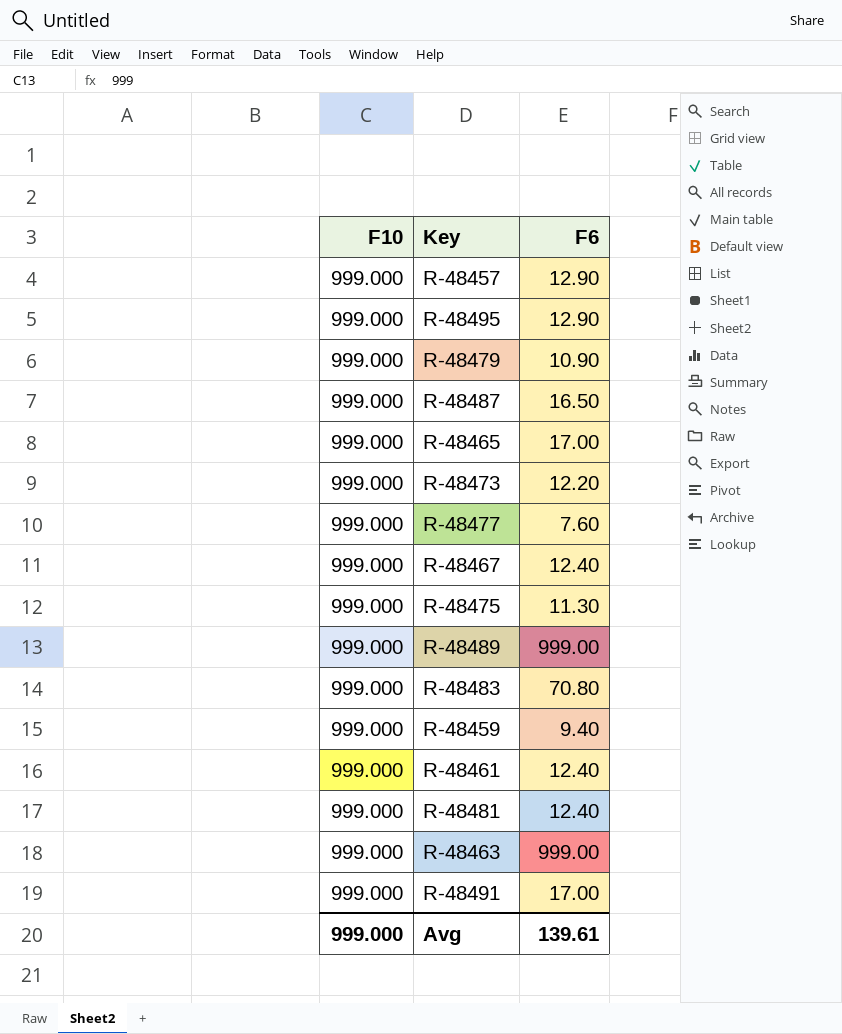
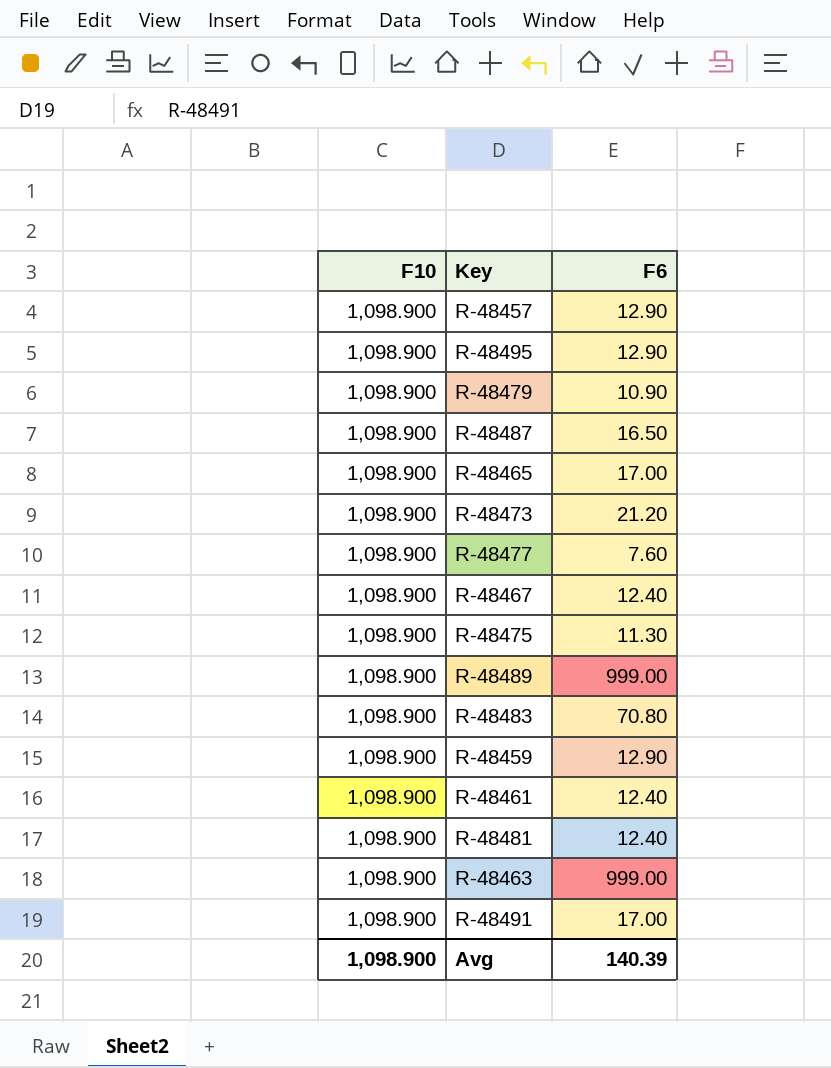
R-48457 | F10: 999.000 -> 1,098.900
R-48495 | F10: 999.000 -> 1,098.900
R-48479 | F10: 999.000 -> 1,098.900
R-48487 | F10: 999.000 -> 1,098.900
R-48465 | F10: 999.000 -> 1,098.900
R-48473 | F10: 999.000 -> 1,098.900
R-48473 | F6: 12.20 -> 21.20
R-48477 | F10: 999.000 -> 1,098.900
R-48467 | F10: 999.000 -> 1,098.900
R-48475 | F10: 999.000 -> 1,098.900
R-48489 | F10: 999.000 -> 1,098.900
R-48483 | F10: 999.000 -> 1,098.900
R-48459 | F10: 999.000 -> 1,098.900
R-48459 | F6: 9.40 -> 12.90
R-48461 | F10: 999.000 -> 1,098.900
R-48481 | F10: 999.000 -> 1,098.900
R-48463 | F10: 999.000 -> 1,098.900
R-48491 | F10: 999.000 -> 1,098.900
Avg | F10: 999.000 -> 1,098.900
Avg | F6: 139.61 -> 140.39

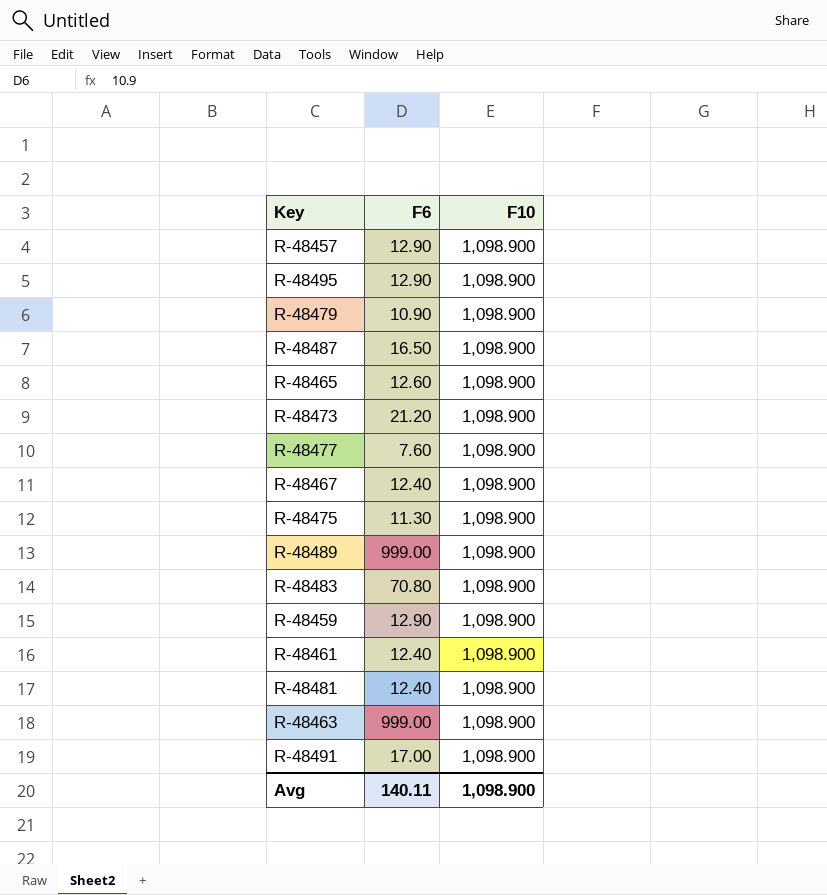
column F10 | position: 1 -> 3
R-48465 | F6: 17.00 -> 12.60
Avg | F6: 140.39 -> 140.11

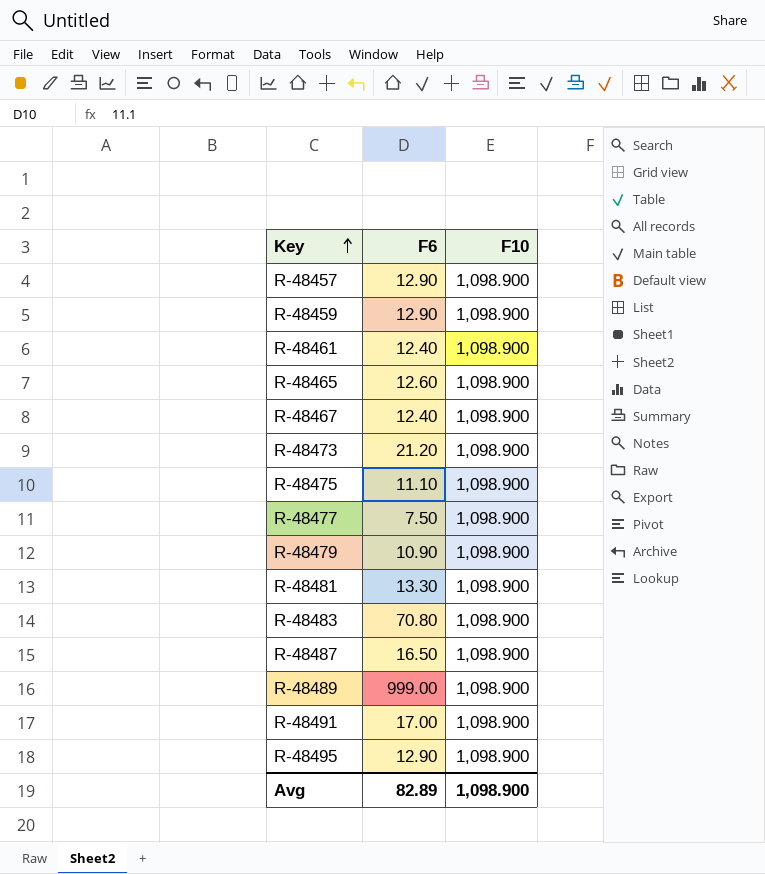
row order: none -> Key ascending
row R-48463: 999.00 | 1,098.900 -> none
R-48475 | F6: 11.30 -> 11.10
R-48477 | F6: 7.60 -> 7.50
R-48481 | F6: 12.40 -> 13.30
Avg | F6: 140.11 -> 82.89

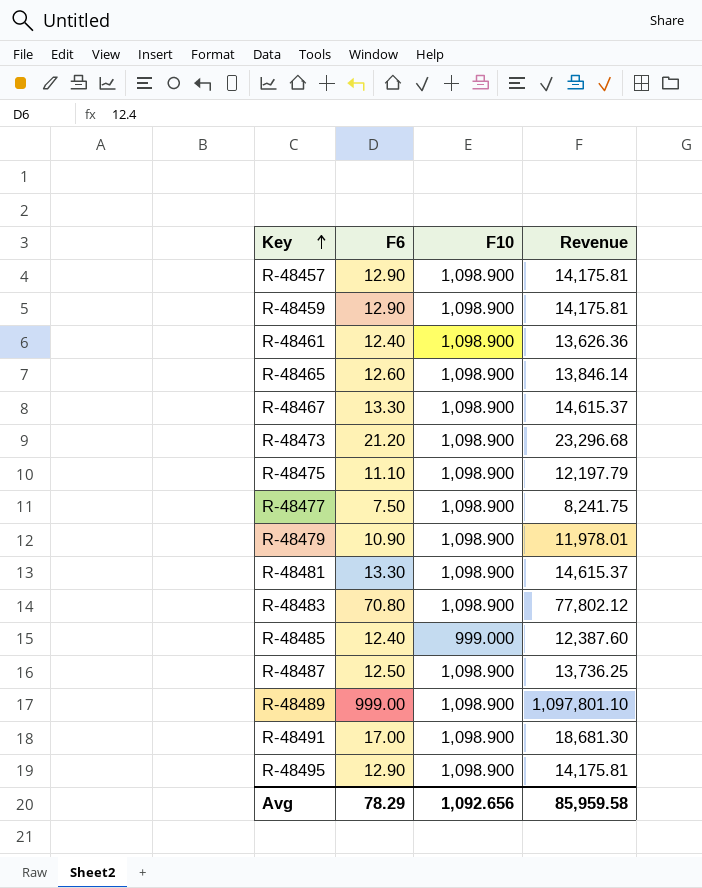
column Revenue | formula: none -> [F6] * [F10]
R-48467 | F6: 12.40 -> 13.30
row R-48485: none -> 12.40 | 999.000 | 12,387.60
R-48487 | F6: 16.50 -> 12.50
Avg | F6: 82.89 -> 78.29
Avg | F10: 1,098.900 -> 1,092.656

